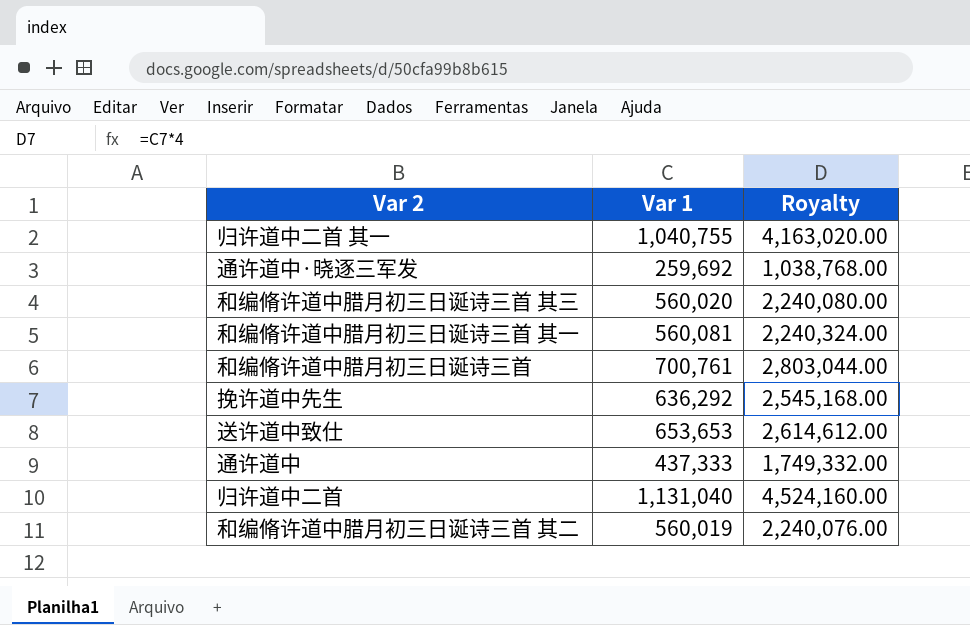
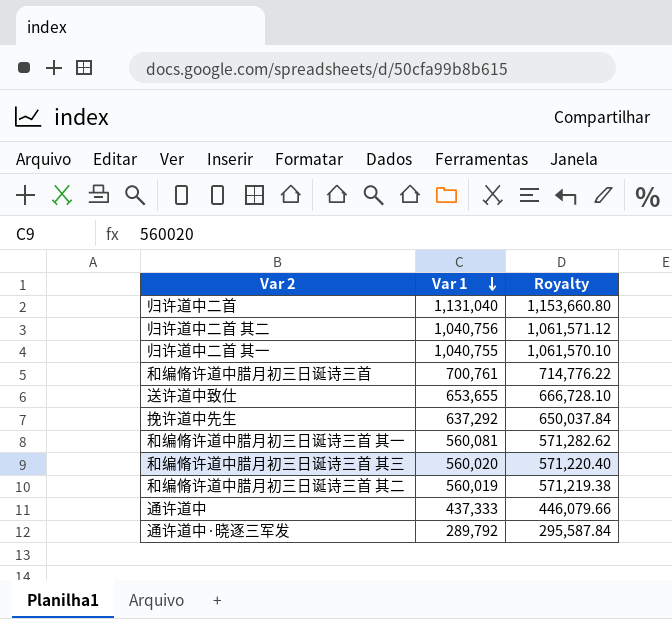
row order: none -> Var 1 descending
column Royalty | formula: [Var 1] * 4 -> [Var 1] * 1.02
row 归许道中二首 其二: none -> 1,040,756 | 1,061,571.12
送许道中致仕 | Var 1: 653,653 -> 653,655
挽许道中先生 | Var 1: 636,292 -> 637,292
通许道中·晓逐三军发 | Var 1: 259,692 -> 289,792

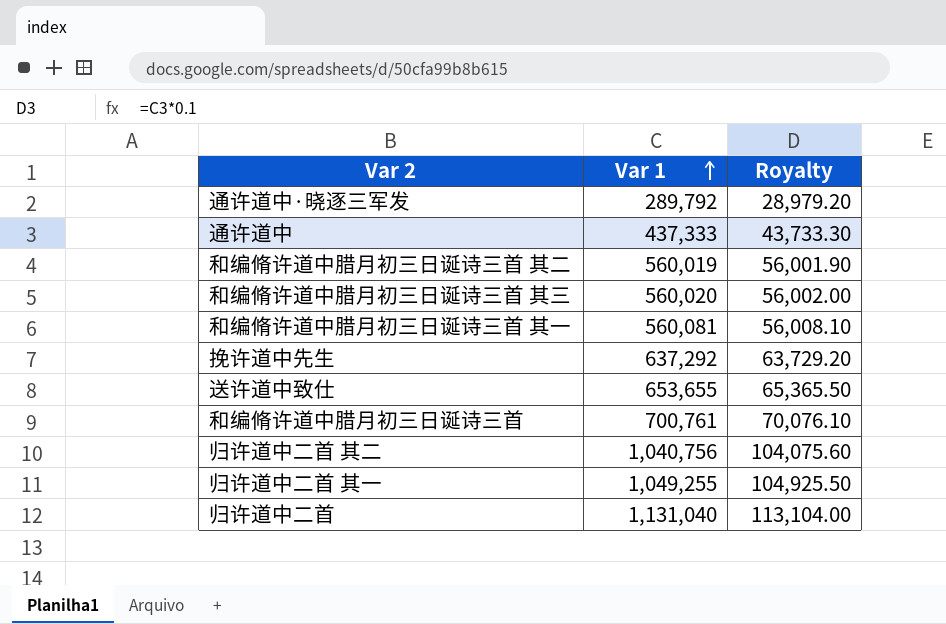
row order: Var 1 descending -> Var 1 ascending
column Royalty | formula: [Var 1] * 1.02 -> [Var 1] * 0.1
归许道中二首 其一 | Var 1: 1,040,755 -> 1,049,255

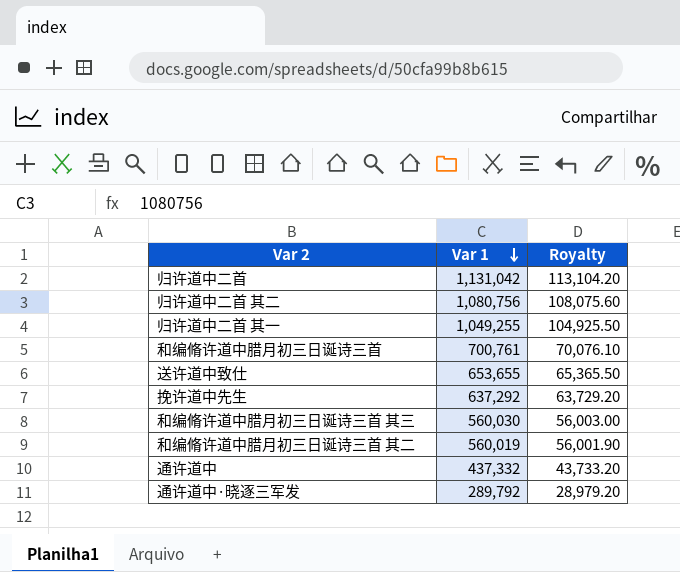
row order: Var 1 ascending -> Var 1 descending
row 和编脩许道中腊月初三日诞诗三首 其一: 560,081 | 56,008.10 -> none
归许道中二首 | Var 1: 1,131,040 -> 1,131,042
归许道中二首 | Royalty: 113,104.00 -> 113,104.20
归许道中二首 其二 | Var 1: 1,040,756 -> 1,080,756
归许道中二首 其二 | Royalty: 104,075.60 -> 108,075.60
和编脩许道中腊月初三日诞诗三首 其三 | Var 1: 560,020 -> 560,030
和编脩许道中腊月初三日诞诗三首 其三 | Royalty: 56,002.00 -> 56,003.00
通许道中 | Var 1: 437,333 -> 437,332
通许道中 | Royalty: 43,733.30 -> 43,733.20

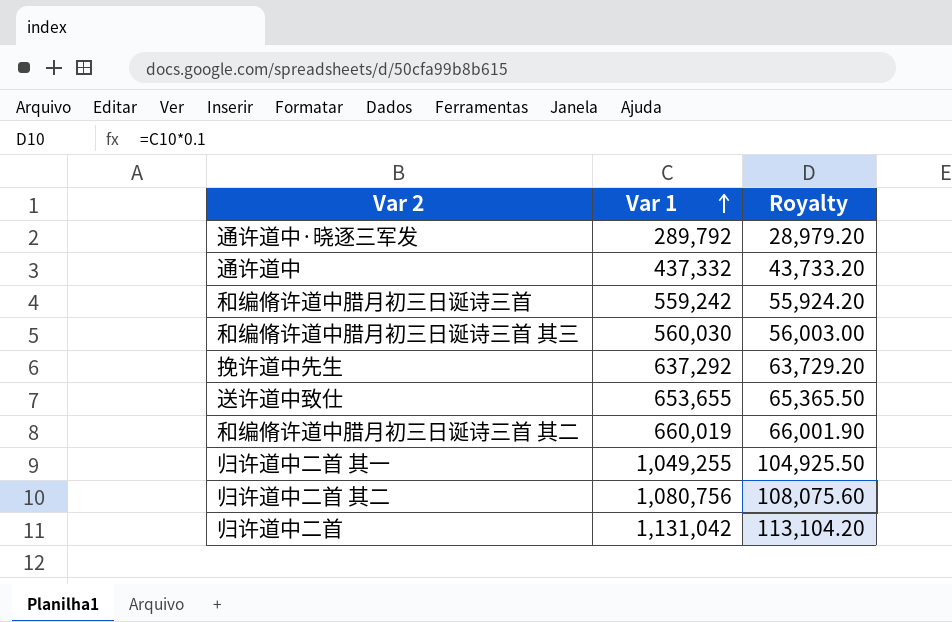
row order: Var 1 descending -> Var 1 ascending
和编脩许道中腊月初三日诞诗三首 | Var 1: 700,761 -> 559,242
和编脩许道中腊月初三日诞诗三首 | Royalty: 70,076.10 -> 55,924.20
和编脩许道中腊月初三日诞诗三首 其二 | Var 1: 560,019 -> 660,019
和编脩许道中腊月初三日诞诗三首 其二 | Royalty: 56,001.90 -> 66,001.90

